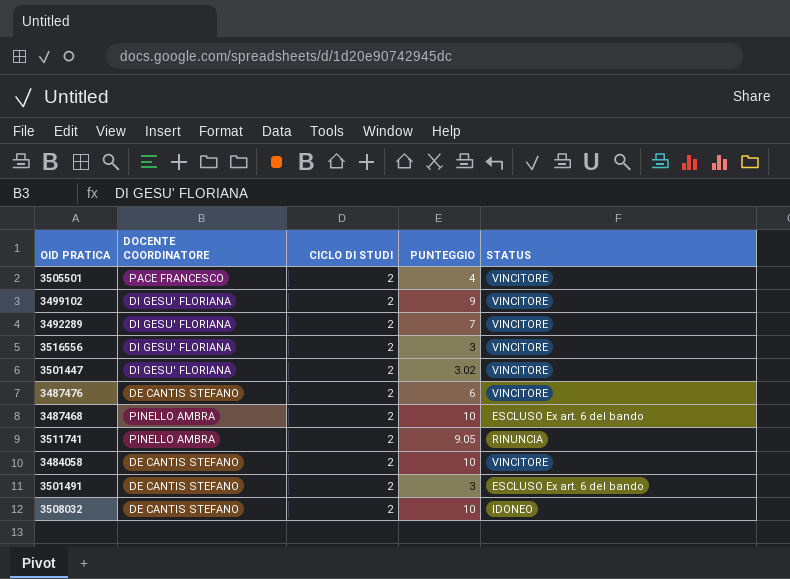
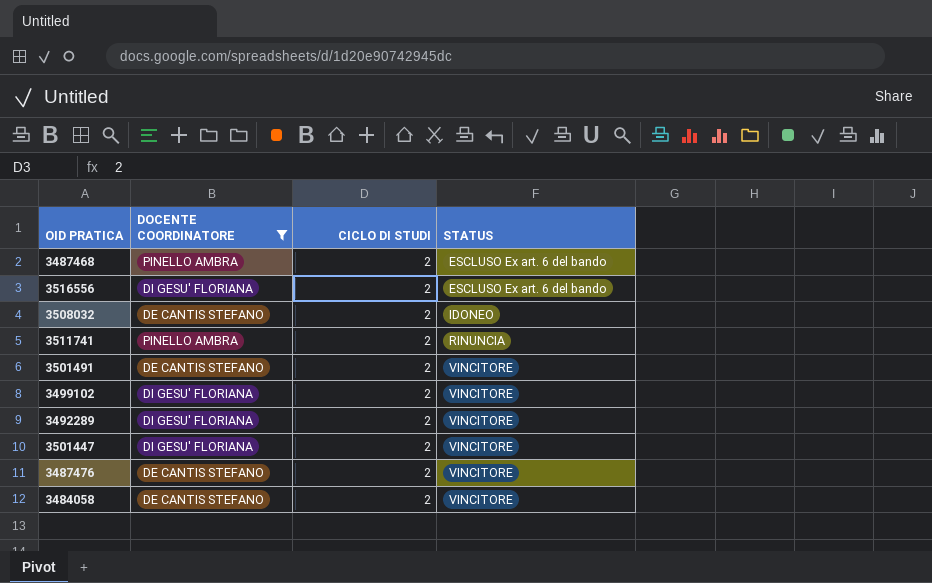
filter: none -> DOCENTE COORDINATORE != PACE FRANCESCO
row order: none -> STATUS ascending
column PUNTEGGIO | position: 4 -> none
3516556 | STATUS: VINCITORE -> ESCLUSO Ex art. 6 del bando
3501491 | STATUS: ESCLUSO Ex art. 6 del bando -> VINCITORE

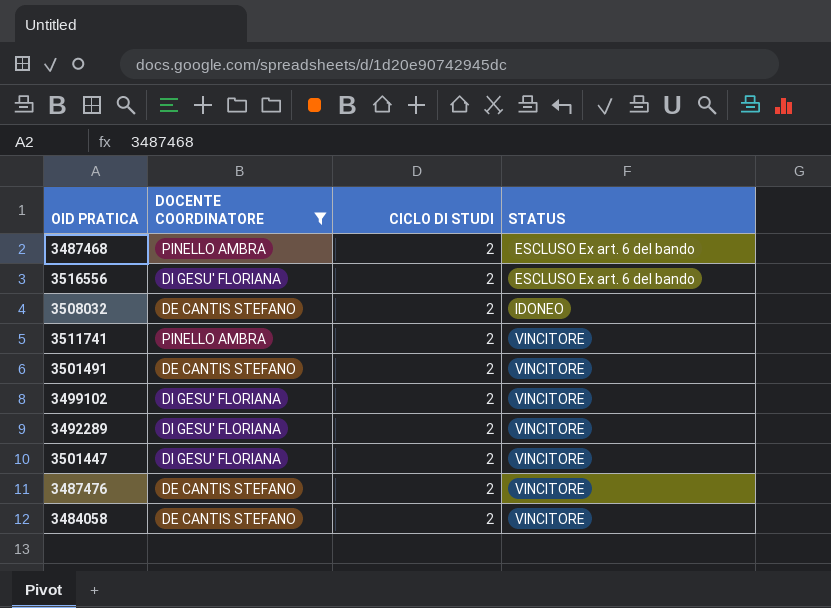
3511741 | STATUS: RINUNCIA -> VINCITORE

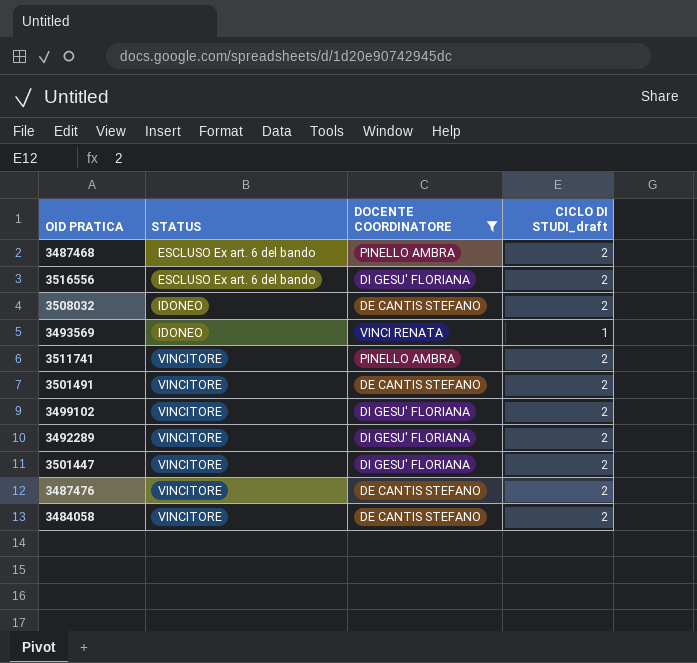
column STATUS | position: 4 -> 2
column name: CICLO DI STUDI -> CICLO DI STUDI_draft
row 3493569: none -> IDONEO | VINCI RENATA | 1

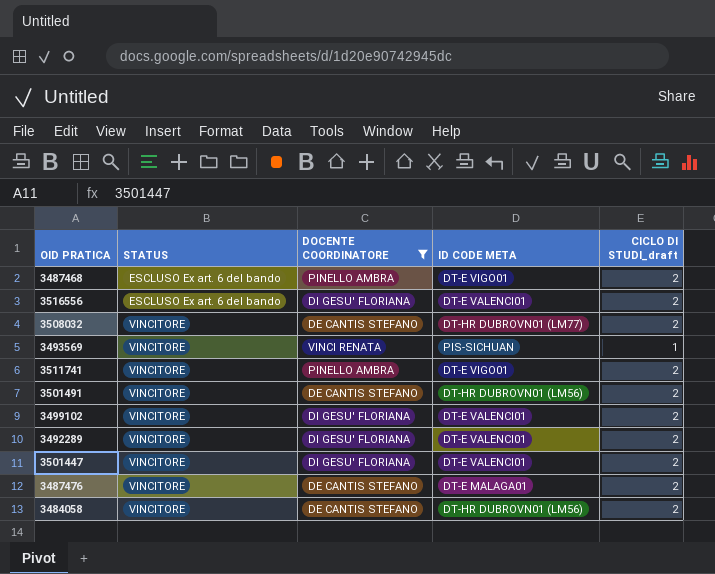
column ID CODE META | position: none -> 4
3508032 | STATUS: IDONEO -> VINCITORE
3493569 | STATUS: IDONEO -> VINCITORE

